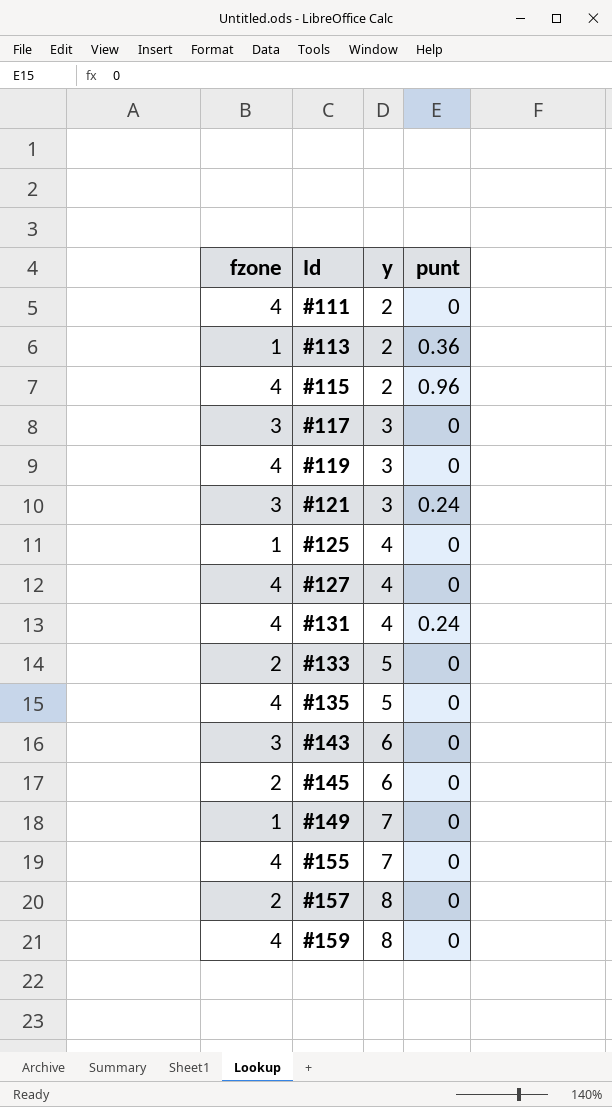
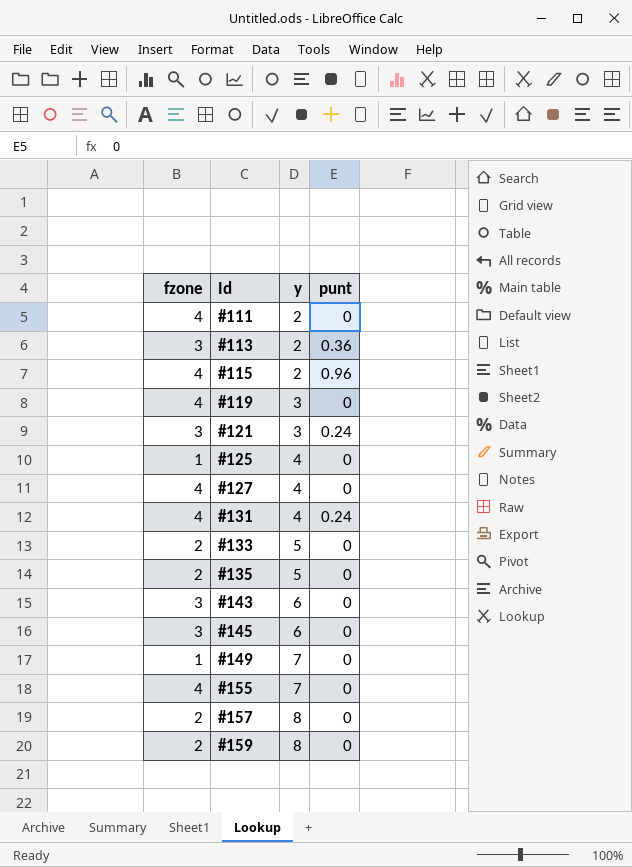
row #117: 3 | 3 | 0 -> none
#113 | fzone: 1 -> 3
#135 | fzone: 4 -> 2
#145 | fzone: 2 -> 3
#159 | fzone: 4 -> 2

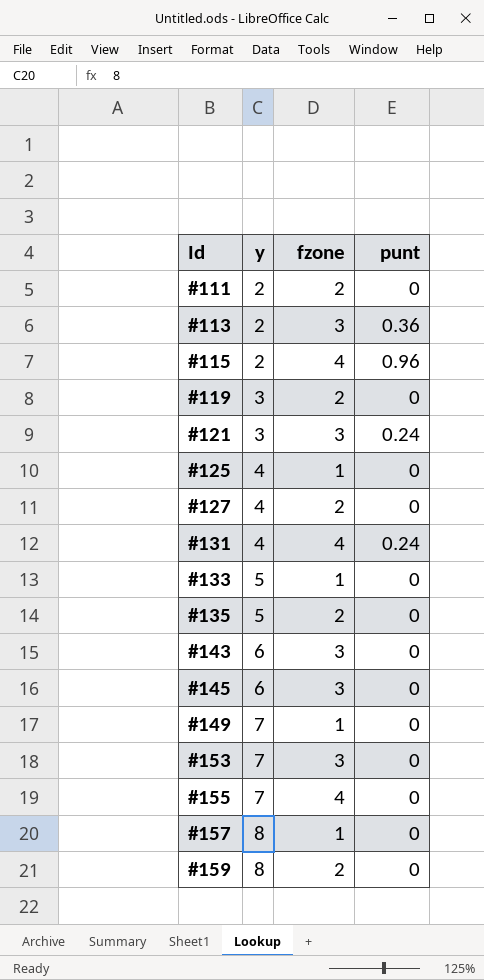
column fzone | position: 1 -> 3
#111 | fzone: 4 -> 2
#119 | fzone: 4 -> 2
#127 | fzone: 4 -> 2
#133 | fzone: 2 -> 1
row #153: none -> 7 | 3 | 0
#157 | fzone: 2 -> 1

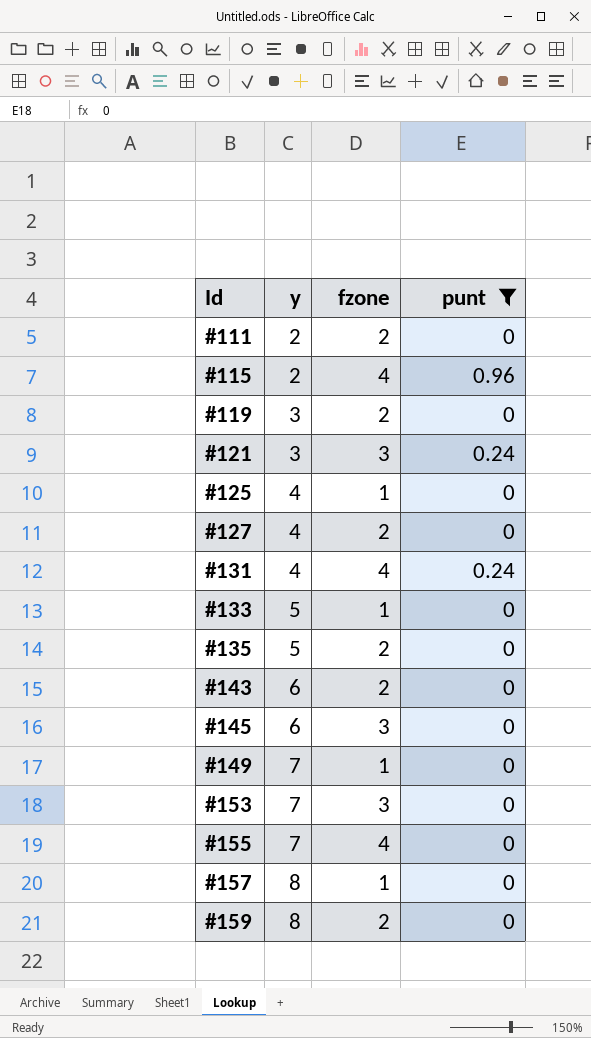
filter: none -> punt != 0.36
#143 | fzone: 3 -> 2

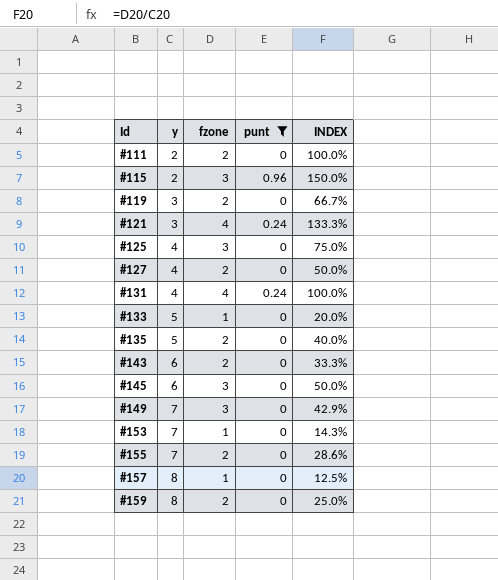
column INDEX | formula: none -> [fzone] / [y]
#115 | fzone: 4 -> 3
#121 | fzone: 3 -> 4
#125 | fzone: 1 -> 3
#149 | fzone: 1 -> 3
#153 | fzone: 3 -> 1
#155 | fzone: 4 -> 2

